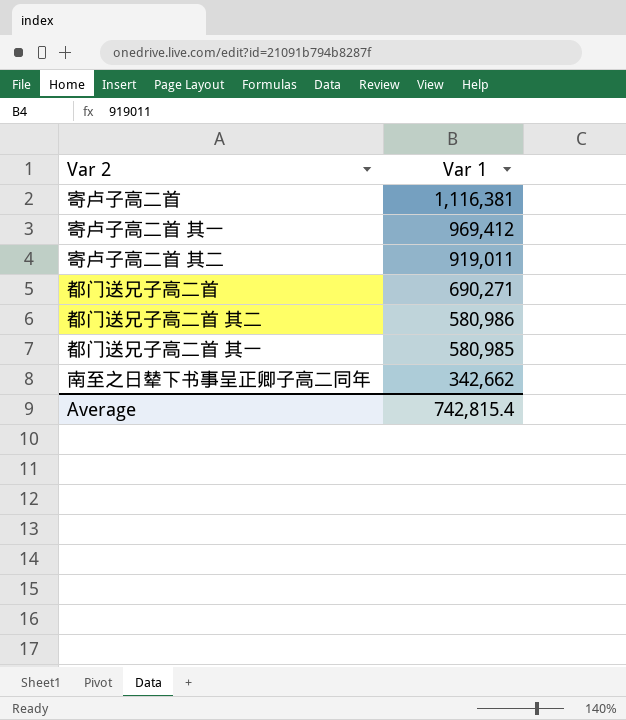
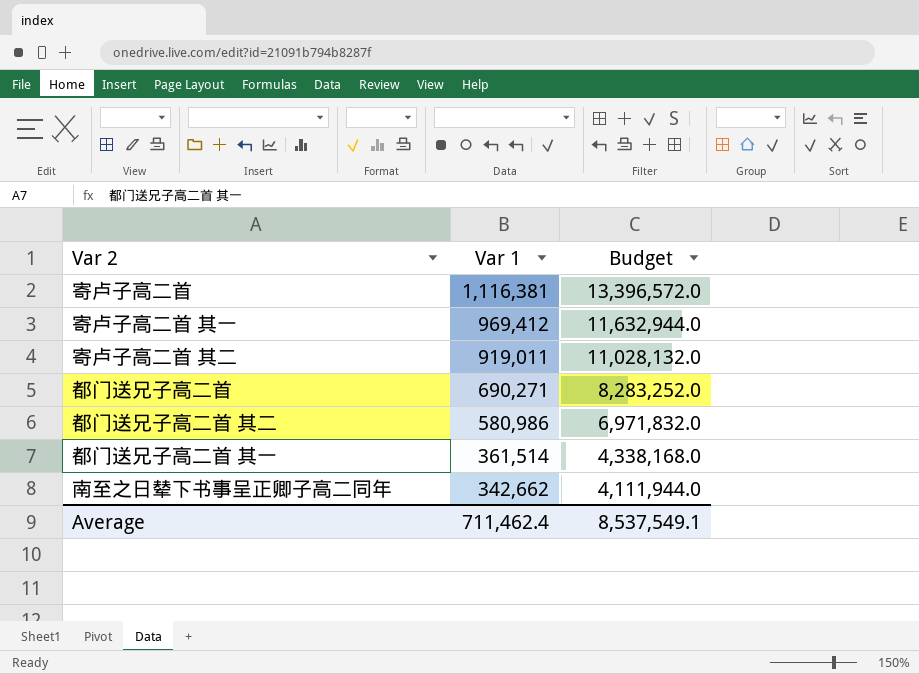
column Budget | formula: none -> [Var 1] * 12
都门送兄子高二首 其一 | Var 1: 580,985 -> 361,514
Average | Var 1: 742,815.4 -> 711,462.4

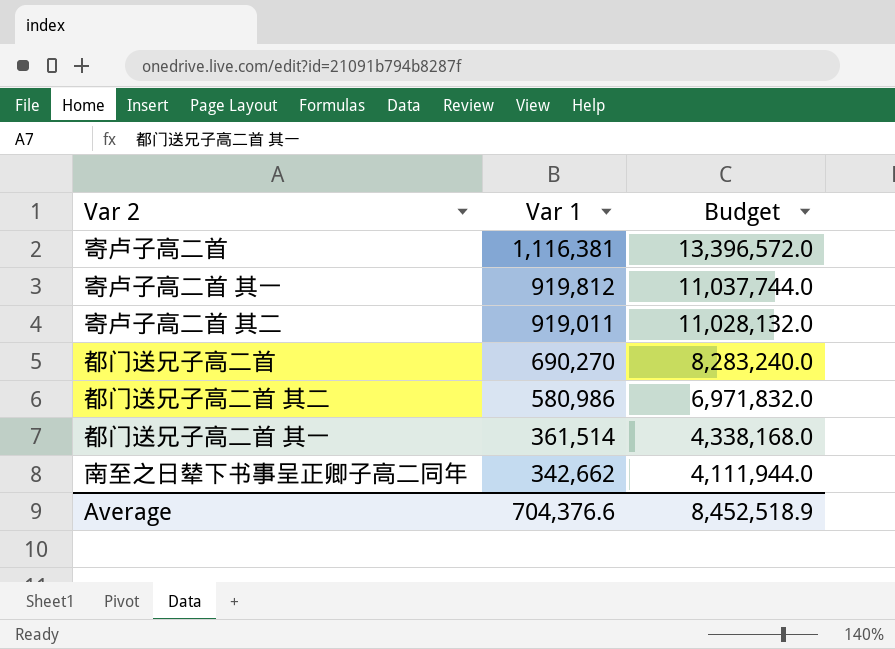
寄卢子高二首 其一 | Var 1: 969,412 -> 919,812
寄卢子高二首 其一 | Budget: 11,632,944.0 -> 11,037,744.0
都门送兄子高二首 | Var 1: 690,271 -> 690,270
都门送兄子高二首 | Budget: 8,283,252.0 -> 8,283,240.0
Average | Var 1: 711,462.4 -> 704,376.6
Average | Budget: 8,537,549.1 -> 8,452,518.9

